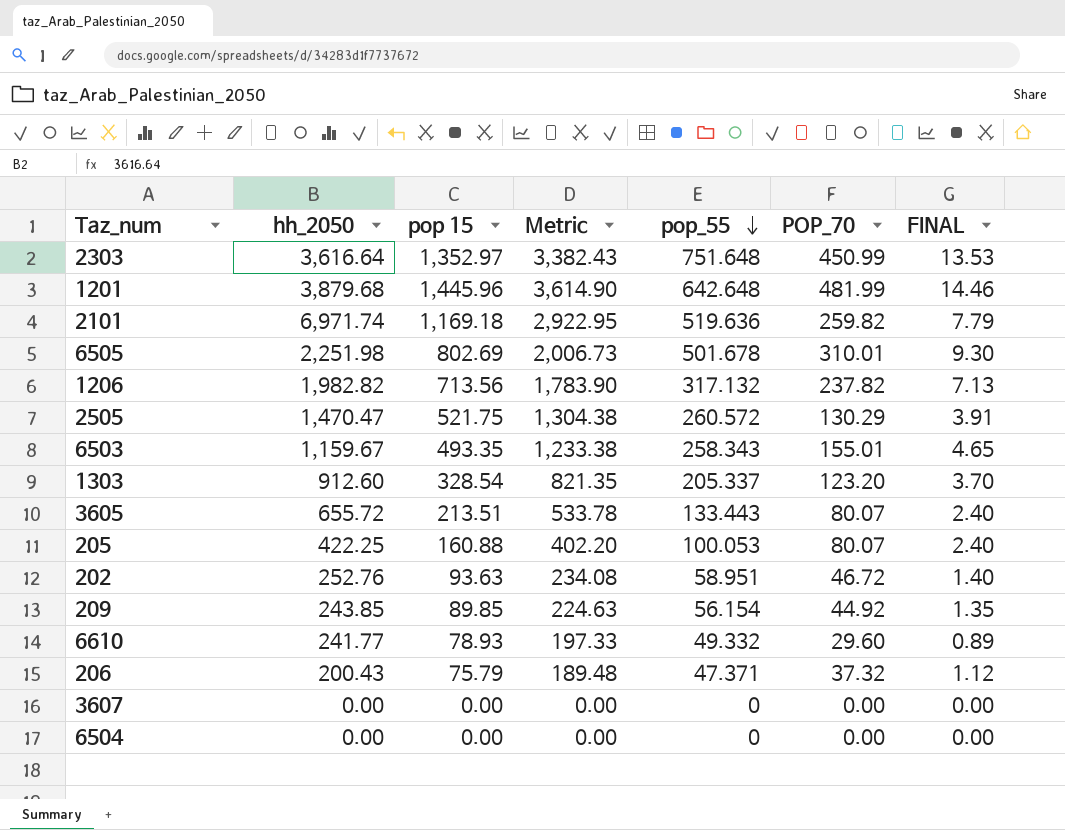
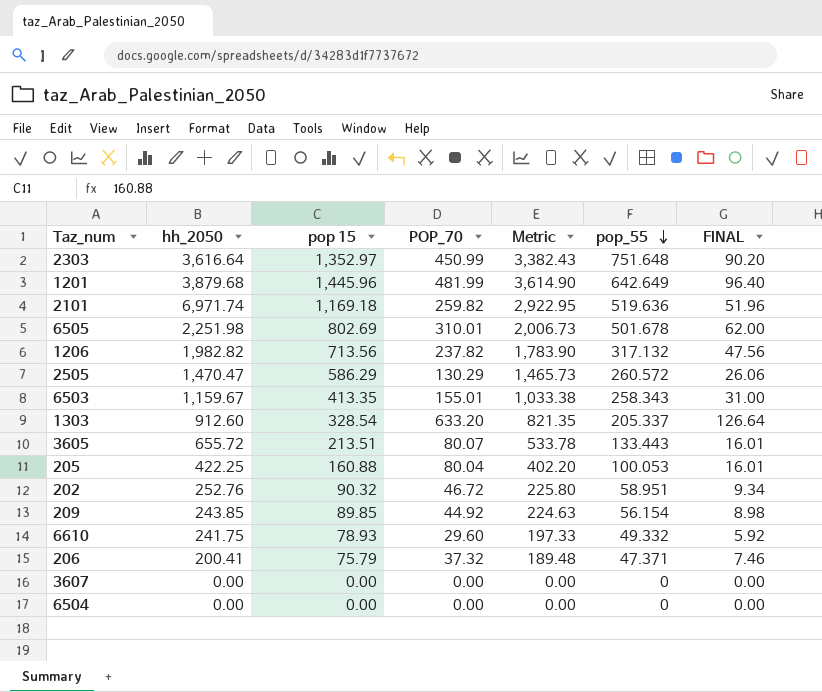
column POP_70 | position: 6 -> 4
column FINAL | formula: [POP_70] * 0.03 -> [POP_70] * 0.2
1201 | pop_55: 642.648 -> 642.649
2505 | pop 15: 521.75 -> 586.29
2505 | Metric: 1,304.38 -> 1,465.73
6503 | pop 15: 493.35 -> 413.35
6503 | Metric: 1,233.38 -> 1,033.38
1303 | POP_70: 123.20 -> 633.20
205 | POP_70: 80.07 -> 80.04
202 | pop 15: 93.63 -> 90.32
202 | Metric: 234.08 -> 225.80
6610 | hh_2050: 241.77 -> 241.75
206 | hh_2050: 200.43 -> 200.41

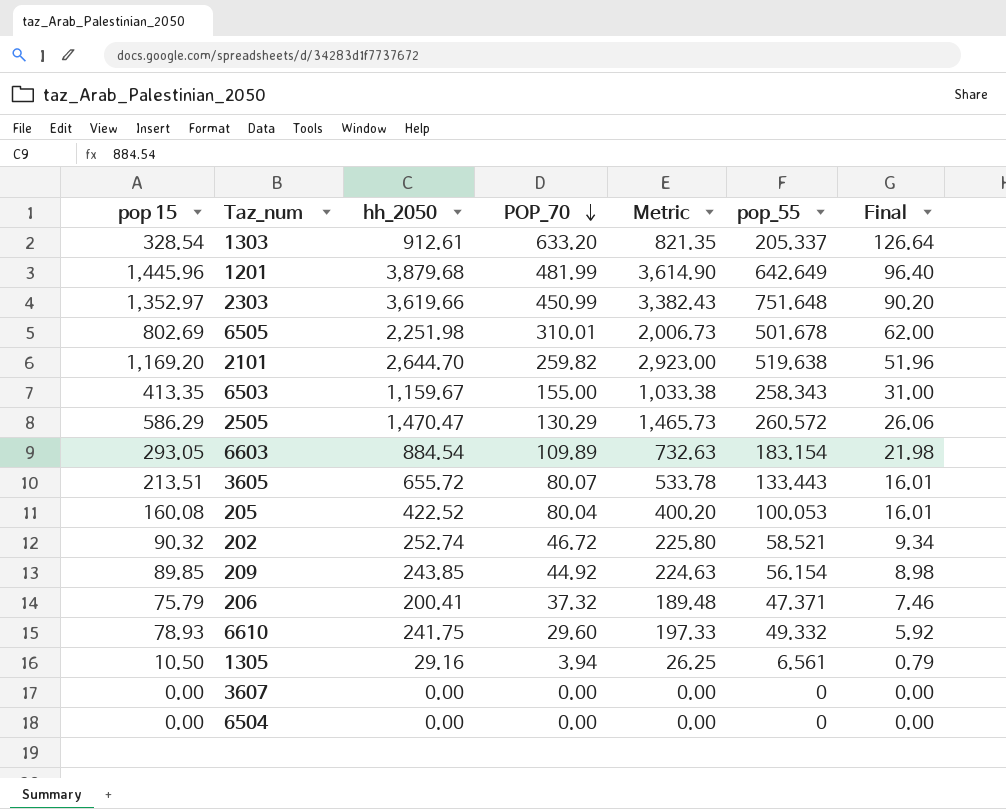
row order: pop_55 descending -> POP_70 descending
column pop 15 | position: 3 -> 1
column name: FINAL -> Final
row 1206: 1,982.82 | 713.56 | 237.82 | 1,783.90 | 317.132 | 47.56 -> none
1303 | hh_2050: 912.60 -> 912.61
2303 | hh_2050: 3,616.64 -> 3,619.66
2101 | pop 15: 1,169.18 -> 1,169.20
2101 | hh_2050: 6,971.74 -> 2,644.70
2101 | Metric: 2,922.95 -> 2,923.00
2101 | pop_55: 519.636 -> 519.638
6503 | POP_70: 155.01 -> 155.00
row 6603: none -> 293.05 | 884.54 | 109.89 | 732.63 | 183.154 | 21.98
205 | pop 15: 160.88 -> 160.08
205 | hh_2050: 422.25 -> 422.52
205 | Metric: 402.20 -> 400.20
202 | hh_2050: 252.76 -> 252.74
202 | pop_55: 58.951 -> 58.521
row 1305: none -> 10.50 | 29.16 | 3.94 | 26.25 | 6.561 | 0.79

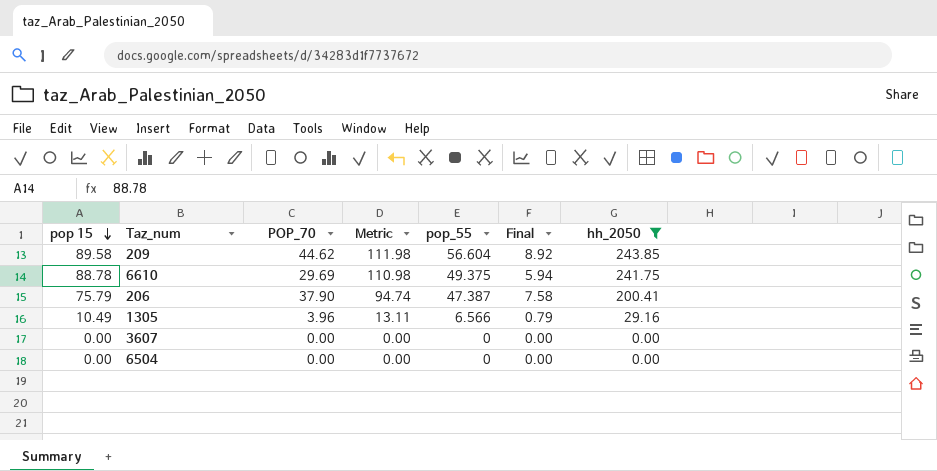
filter: none -> hh_2050 <= 243.85
row order: POP_70 descending -> pop 15 descending
column Metric | formula: [pop 15] * 2.5 -> [pop 15] * 1.25
column hh_2050 | position: 3 -> 7
209 | pop 15: 89.85 -> 89.58
209 | POP_70: 44.92 -> 44.62
209 | pop_55: 56.154 -> 56.604
209 | Final: 8.98 -> 8.92
6610 | pop 15: 78.93 -> 88.78
6610 | POP_70: 29.60 -> 29.69
6610 | pop_55: 49.332 -> 49.375
6610 | Final: 5.92 -> 5.94
206 | POP_70: 37.32 -> 37.90
206 | pop_55: 47.371 -> 47.387
206 | Final: 7.46 -> 7.58
1305 | pop 15: 10.50 -> 10.49
1305 | POP_70: 3.94 -> 3.96
1305 | pop_55: 6.561 -> 6.566

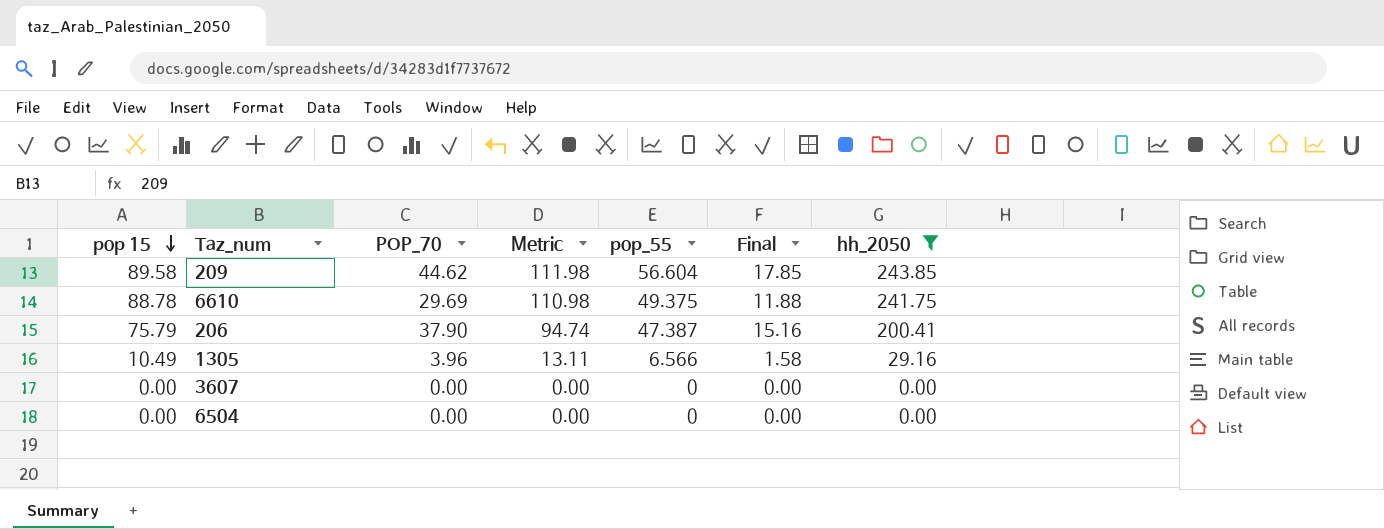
column Final | formula: [POP_70] * 0.2 -> [POP_70] * 0.4

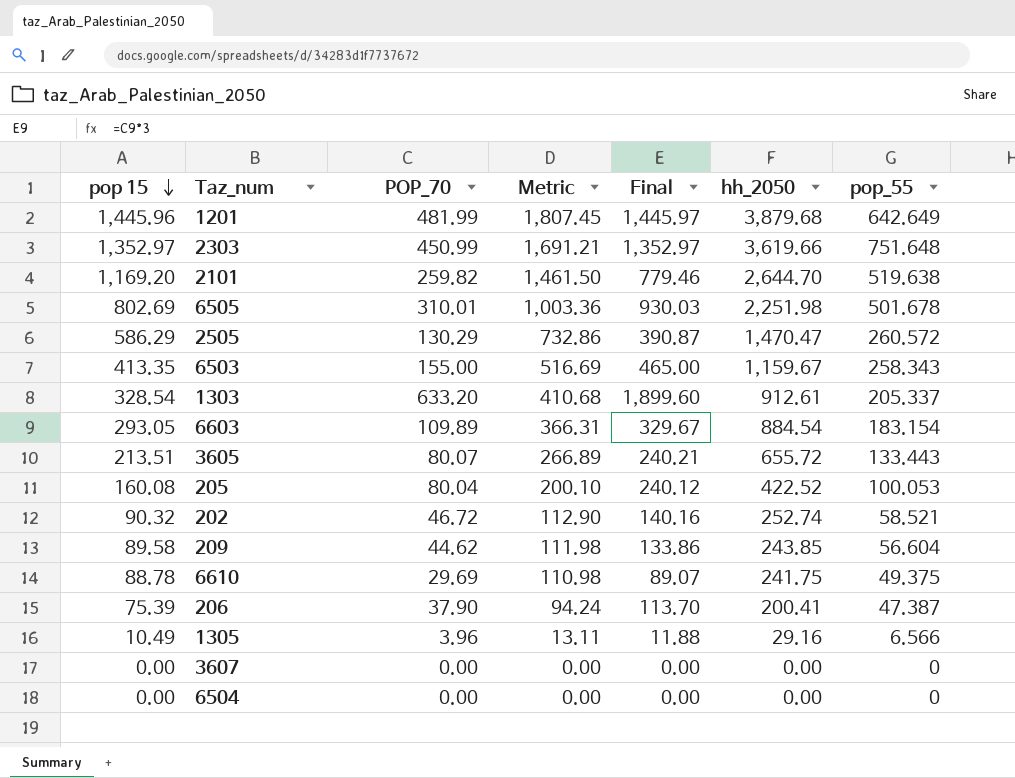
filter: hh_2050 <= 243.85 -> none
column Final | formula: [POP_70] * 0.4 -> [POP_70] * 3
column pop_55 | position: 5 -> 7
206 | pop 15: 75.79 -> 75.39
206 | Metric: 94.74 -> 94.24

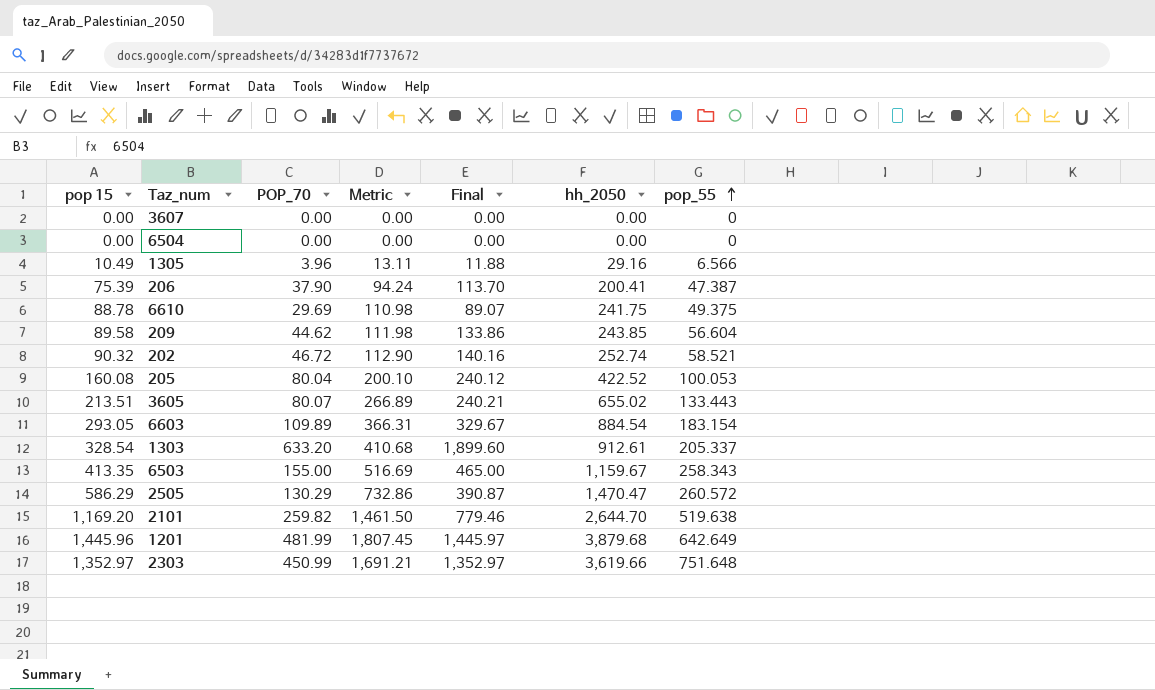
row order: pop 15 descending -> pop_55 ascending
row 6505: 802.69 | 310.01 | 1,003.36 | 930.03 | 2,251.98 | 501.678 -> none
3605 | hh_2050: 655.72 -> 655.02

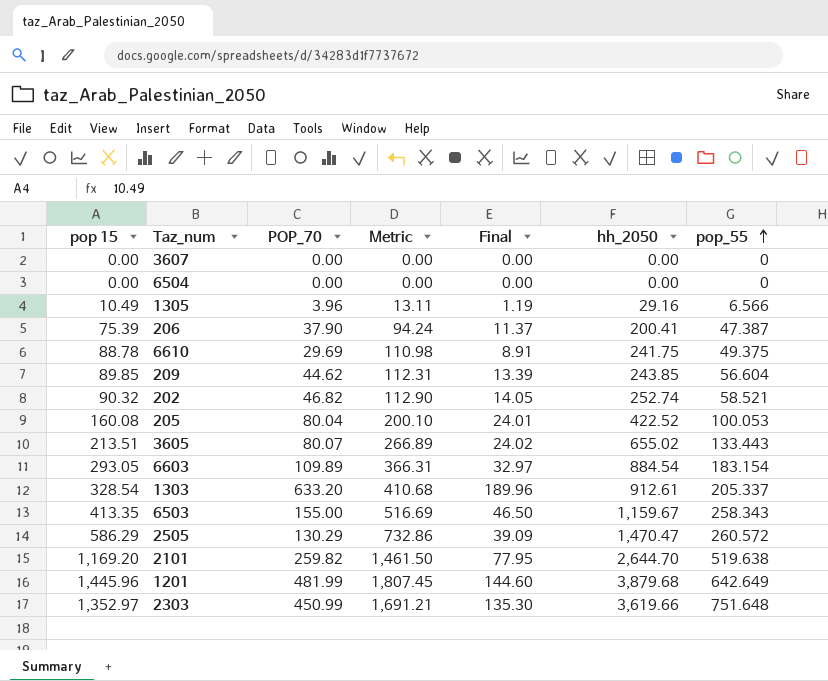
column Final | formula: [POP_70] * 3 -> [POP_70] * 0.3
209 | pop 15: 89.58 -> 89.85
209 | Metric: 111.98 -> 112.31
202 | POP_70: 46.72 -> 46.82

